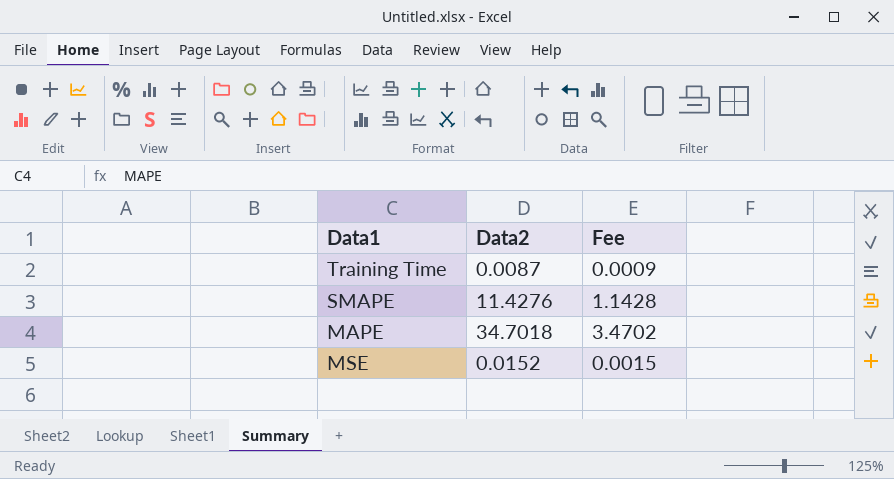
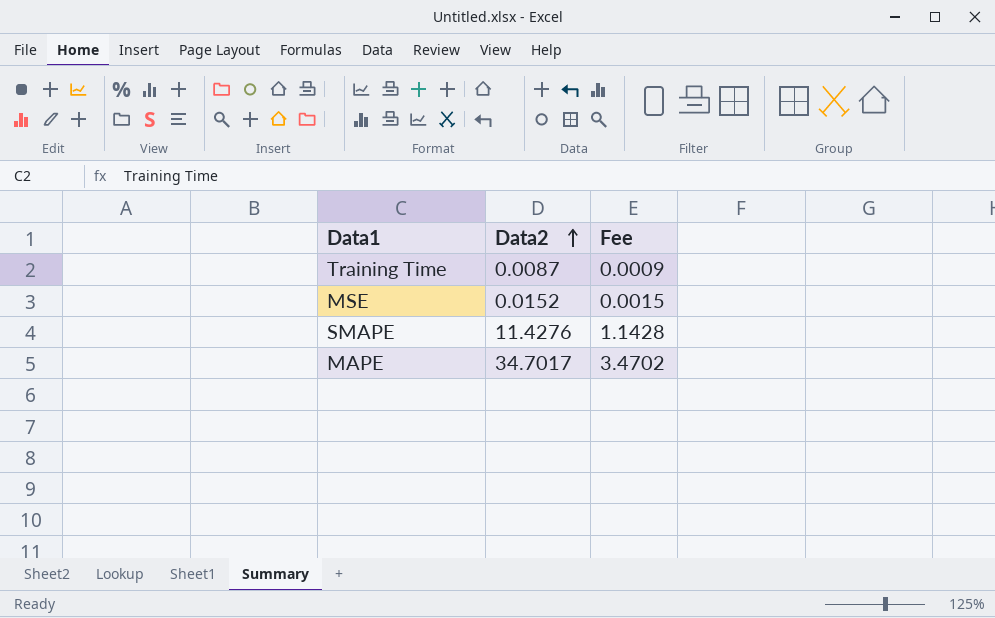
row order: none -> Data2 ascending
MAPE | Data2: 34.7018 -> 34.7017

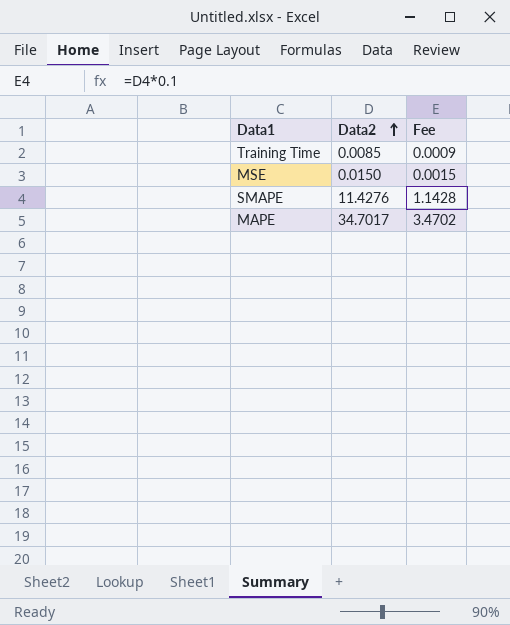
Training Time | Data2: 0.0087 -> 0.0085
MSE | Data2: 0.0152 -> 0.0150

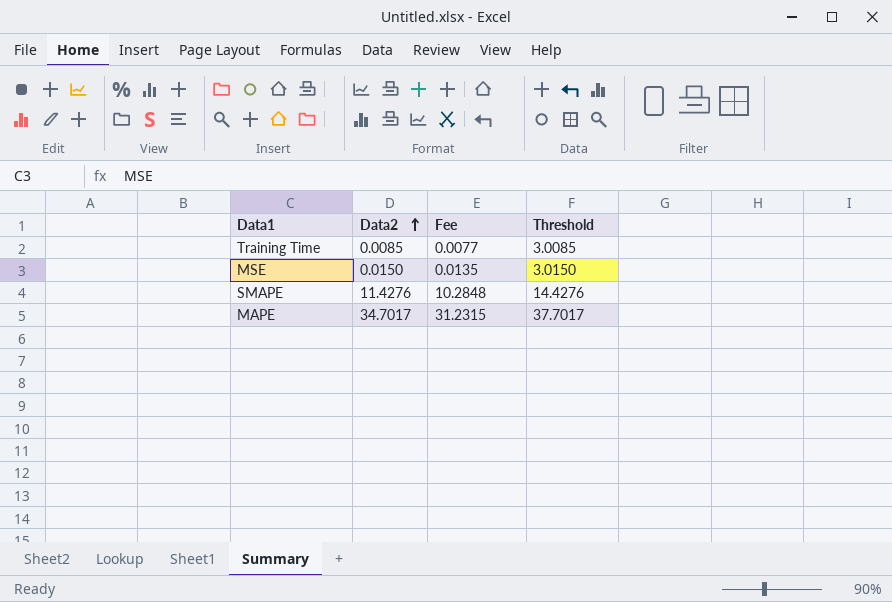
column Fee | formula: [Data2] * 0.1 -> [Data2] * 0.9
column Threshold | formula: none -> [Data2] + 3

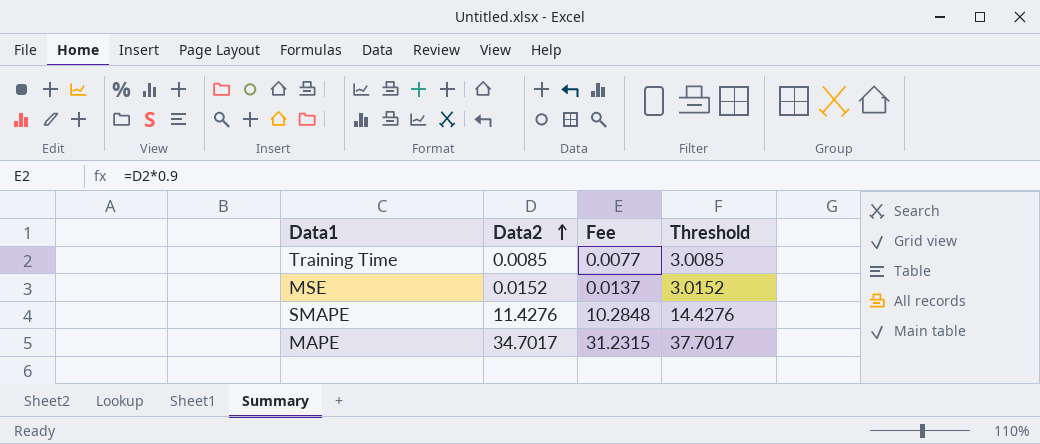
MSE | Data2: 0.0150 -> 0.0152
MSE | Fee: 0.0135 -> 0.0137
MSE | Threshold: 3.0150 -> 3.0152

